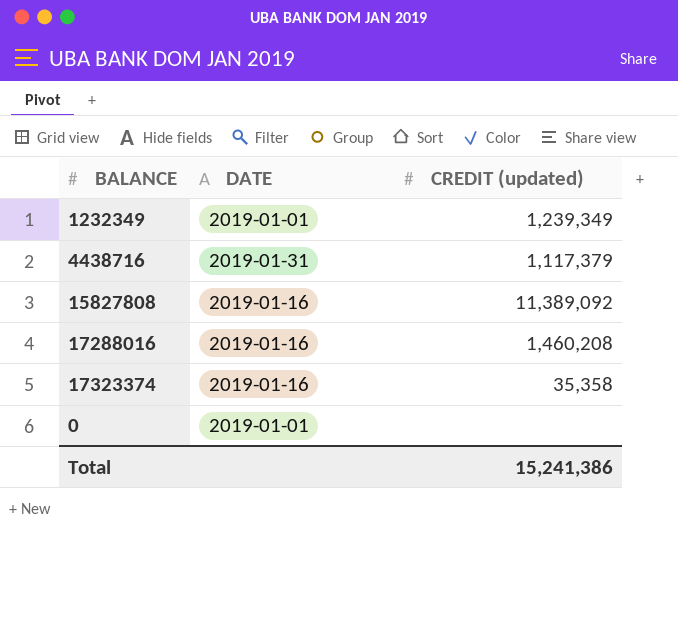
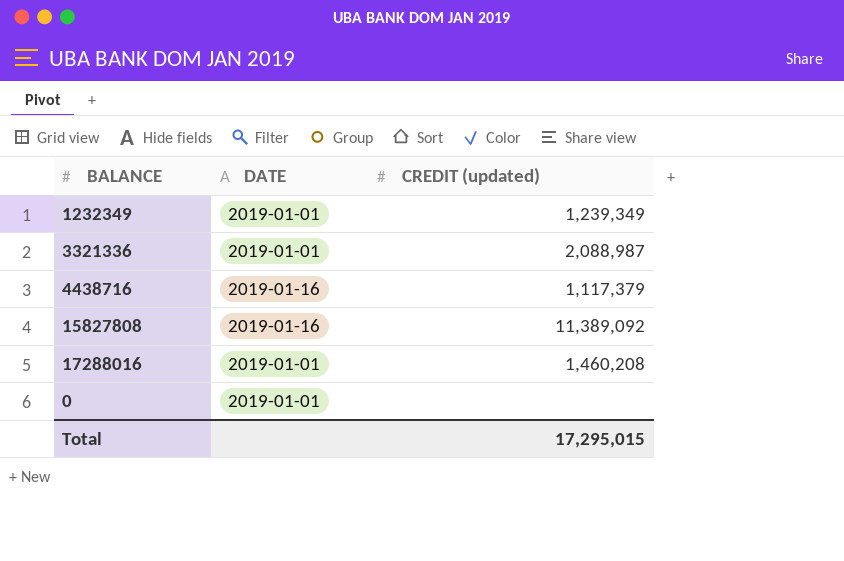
row 17323374: 2019-01-16 | 35,358 -> none
row 3321336: none -> 2019-01-01 | 2,088,987
4438716 | DATE: 2019-01-31 -> 2019-01-16
17288016 | DATE: 2019-01-16 -> 2019-01-01
Total | CREDIT (updated): 15,241,386 -> 17,295,015

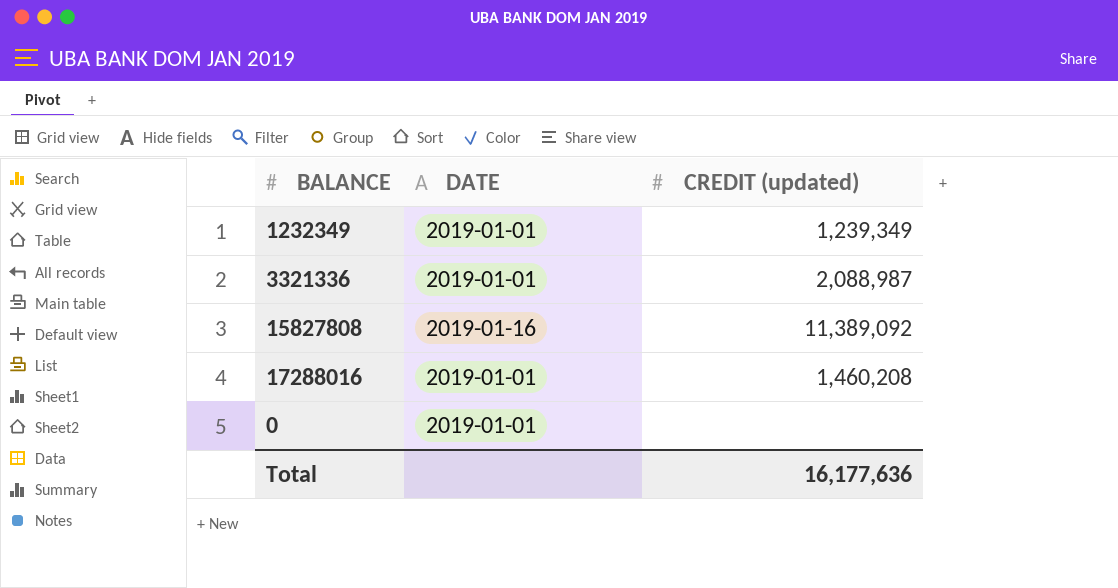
row 4438716: 2019-01-16 | 1,117,379 -> none
Total | CREDIT (updated): 17,295,015 -> 16,177,636

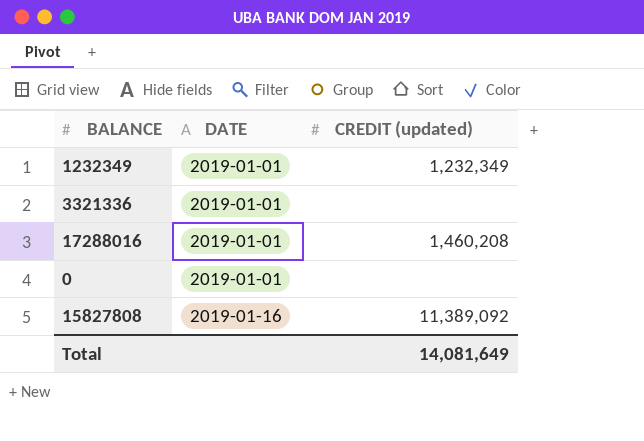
row order: none -> DATE ascending
1232349 | CREDIT (updated): 1,239,349 -> 1,232,349
3321336 | CREDIT (updated): 2,088,987 -> none
Total | CREDIT (updated): 16,177,636 -> 14,081,649

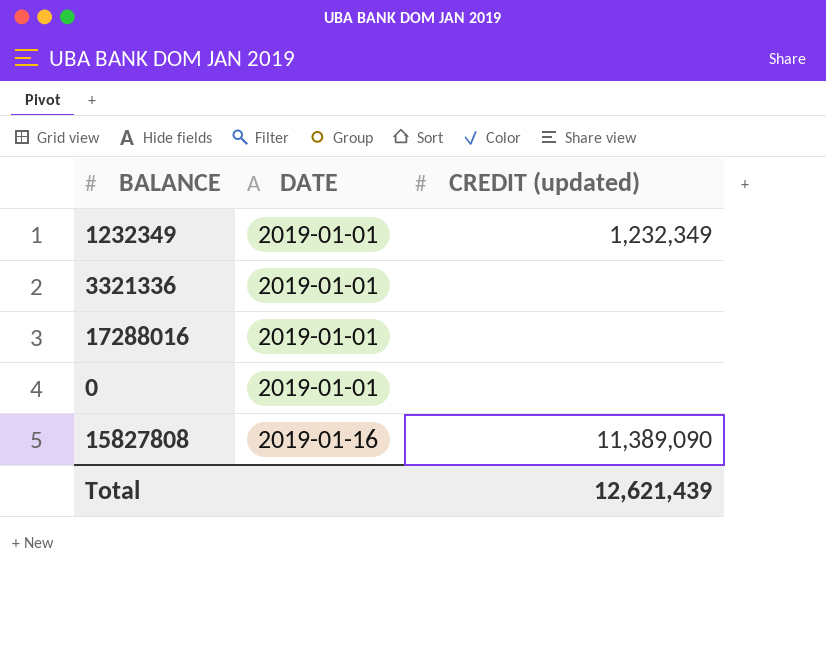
17288016 | CREDIT (updated): 1,460,208 -> none
15827808 | CREDIT (updated): 11,389,092 -> 11,389,090
Total | CREDIT (updated): 14,081,649 -> 12,621,439

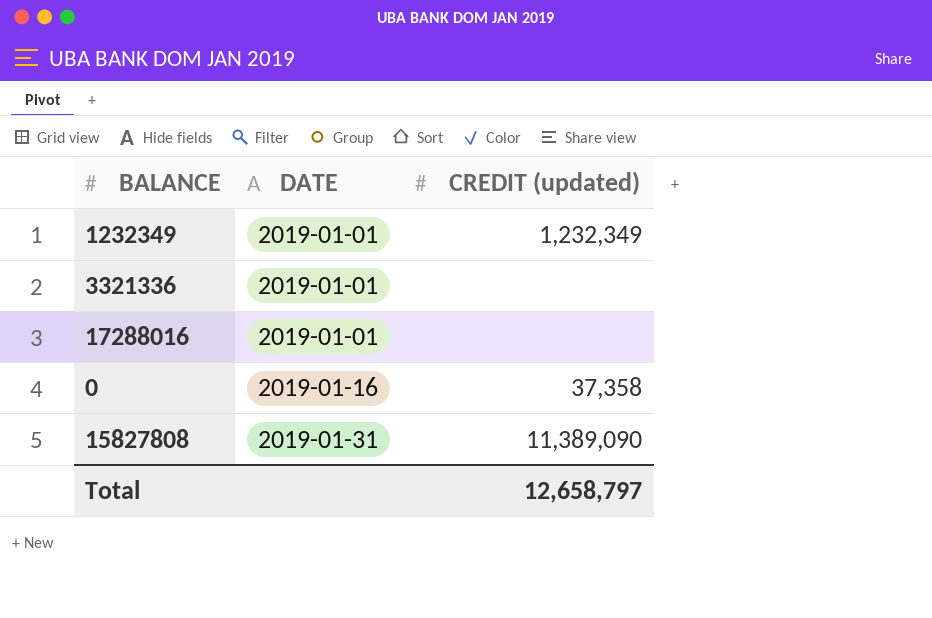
0 | DATE: 2019-01-01 -> 2019-01-16
0 | CREDIT (updated): none -> 37,358
15827808 | DATE: 2019-01-16 -> 2019-01-31
Total | CREDIT (updated): 12,621,439 -> 12,658,797

